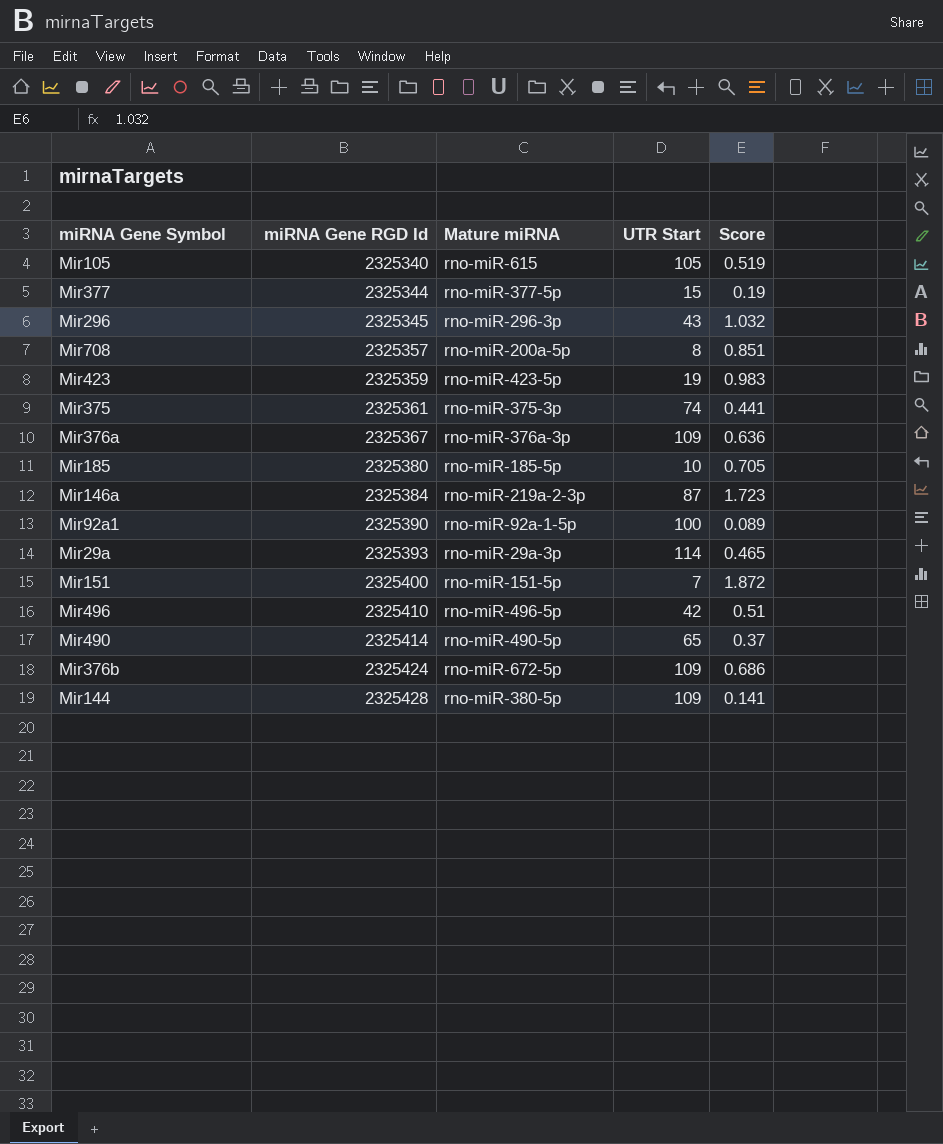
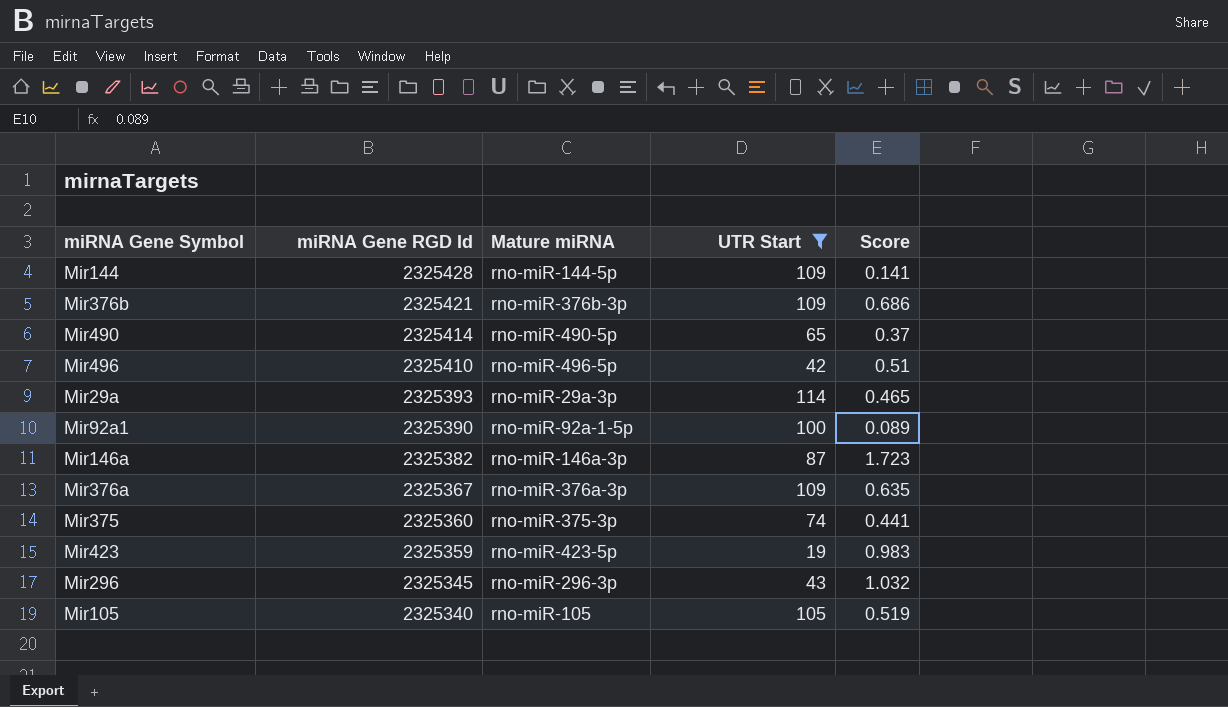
filter: none -> UTR Start >= 19
row order: miRNA Gene RGD Id ascending -> miRNA Gene RGD Id descending
Mir144 | Mature miRNA: rno-miR-380-5p -> rno-miR-144-5p
Mir376b | miRNA Gene RGD Id: 2325424 -> 2325421
Mir376b | Mature miRNA: rno-miR-672-5p -> rno-miR-376b-3p
Mir146a | miRNA Gene RGD Id: 2325384 -> 2325382
Mir146a | Mature miRNA: rno-miR-219a-2-3p -> rno-miR-146a-3p
Mir376a | Score: 0.636 -> 0.635
Mir375 | miRNA Gene RGD Id: 2325361 -> 2325360
Mir105 | Mature miRNA: rno-miR-615 -> rno-miR-105

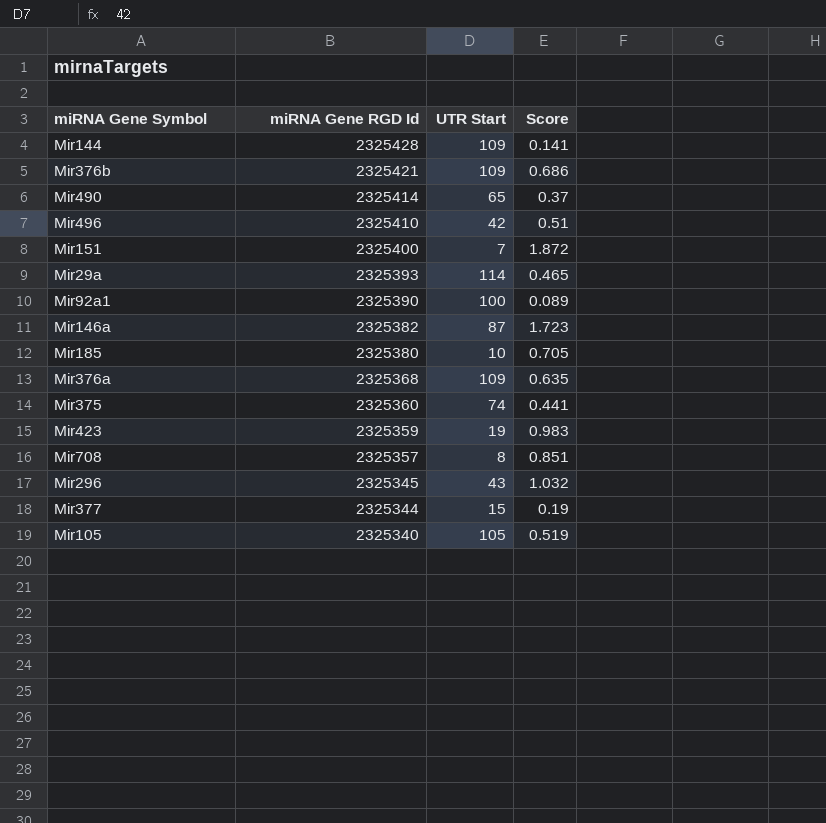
filter: UTR Start >= 19 -> none
column Mature miRNA | position: 3 -> none
Mir376a | miRNA Gene RGD Id: 2325367 -> 2325368

